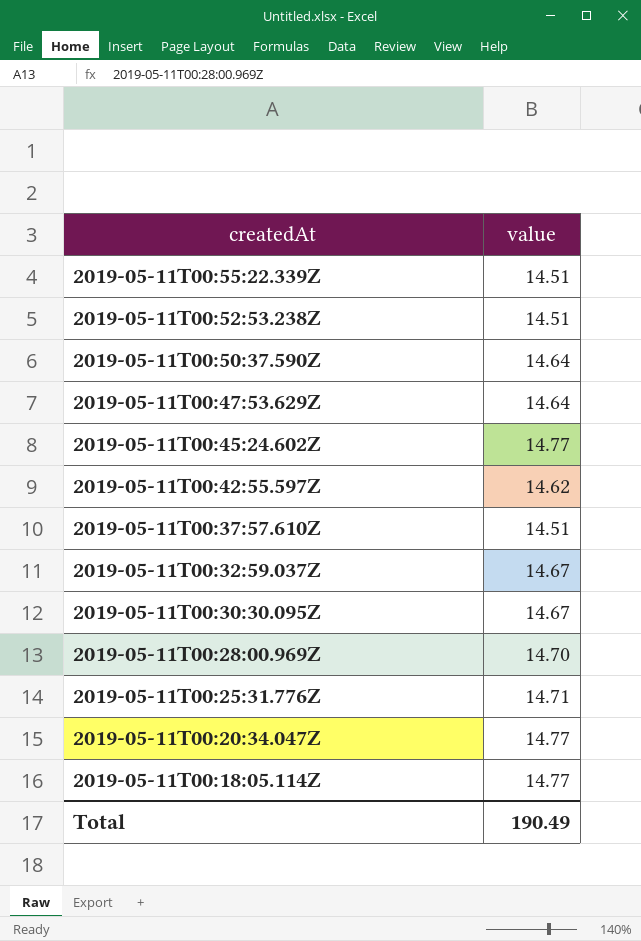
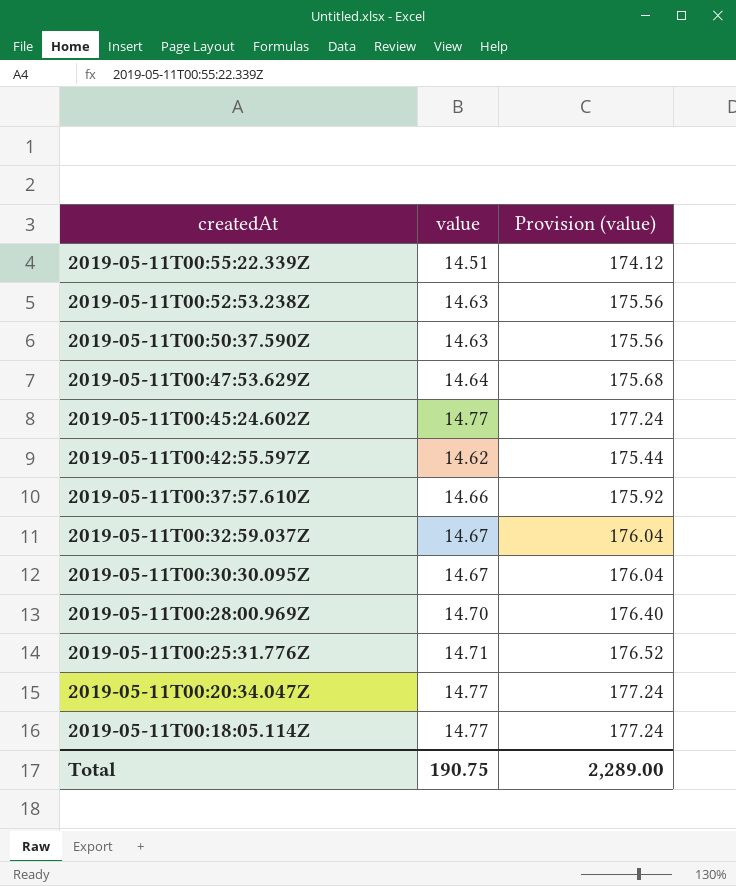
column Provision (value) | formula: none -> [value] * 12
2019-05-11T00:52:53.238Z | value: 14.51 -> 14.63
2019-05-11T00:50:37.590Z | value: 14.64 -> 14.63
2019-05-11T00:37:57.610Z | value: 14.51 -> 14.66
Total | value: 190.49 -> 190.75

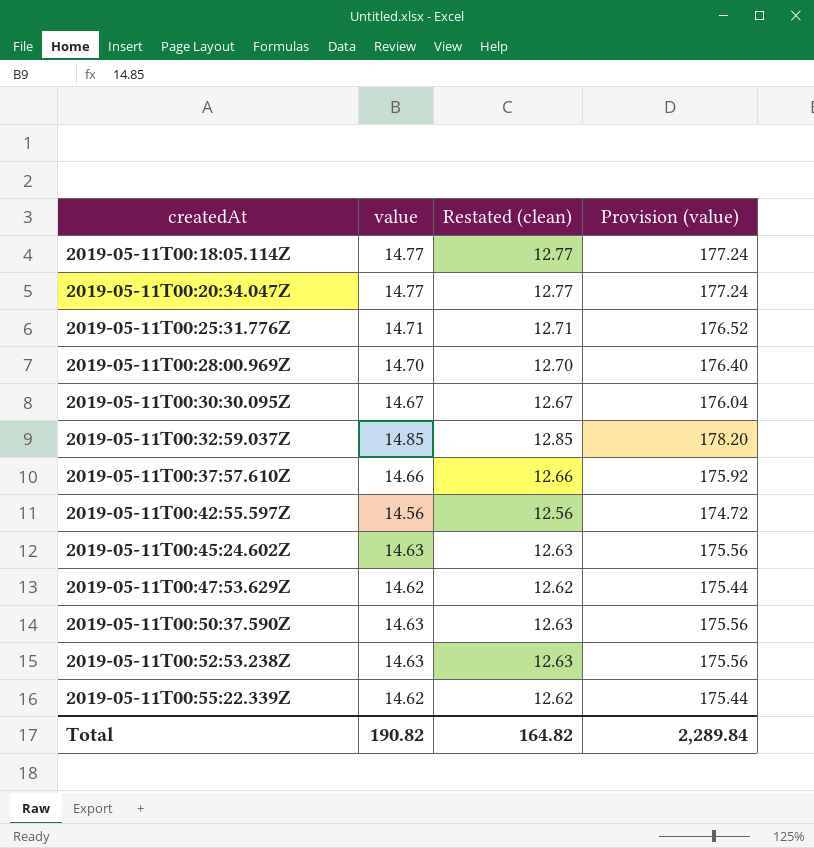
row order: createdAt descending -> createdAt ascending
column Restated (clean) | formula: none -> [value] - 2
2019-05-11T00:32:59.037Z | value: 14.67 -> 14.85
2019-05-11T00:32:59.037Z | Provision (value): 176.04 -> 178.20
2019-05-11T00:42:55.597Z | value: 14.62 -> 14.56
2019-05-11T00:42:55.597Z | Provision (value): 175.44 -> 174.72
2019-05-11T00:45:24.602Z | value: 14.77 -> 14.63
2019-05-11T00:45:24.602Z | Provision (value): 177.24 -> 175.56
2019-05-11T00:47:53.629Z | value: 14.64 -> 14.62
2019-05-11T00:47:53.629Z | Provision (value): 175.68 -> 175.44
2019-05-11T00:55:22.339Z | value: 14.51 -> 14.62
2019-05-11T00:55:22.339Z | Provision (value): 174.12 -> 175.44
Total | value: 190.75 -> 190.82
Total | Provision (value): 2,289.00 -> 2,289.84

